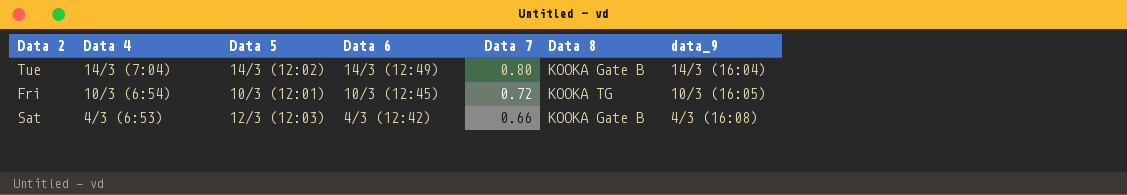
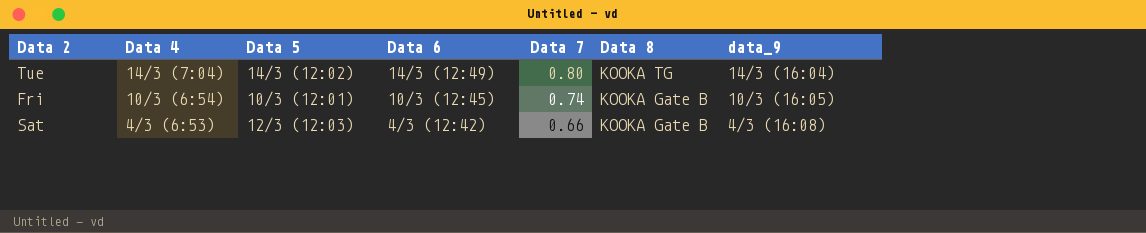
Tue | Data 8: KOOKA Gate B -> KOOKA TG
Fri | Data 7: 0.72 -> 0.74
Fri | Data 8: KOOKA TG -> KOOKA Gate B

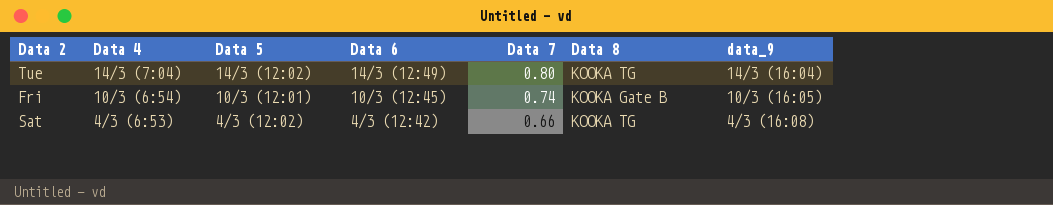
Sat | Data 5: 12/3 (12:03) -> 4/3 (12:02)
Sat | Data 8: KOOKA Gate B -> KOOKA TG

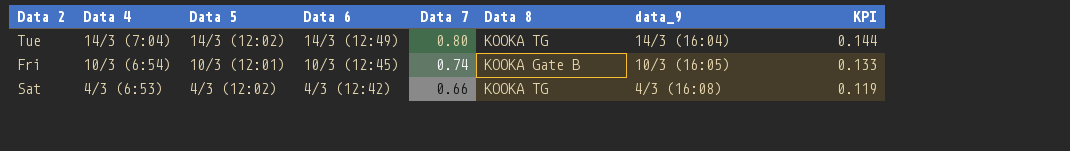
column KPI | formula: none -> [Data 7] * 0.18

